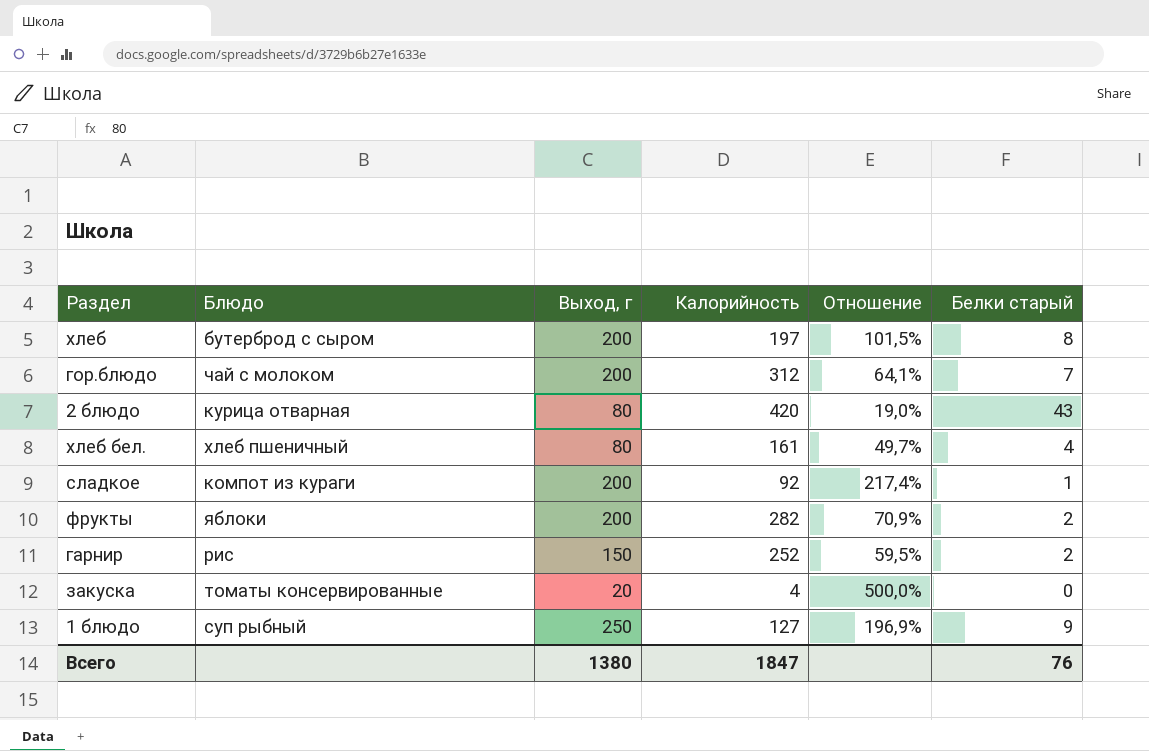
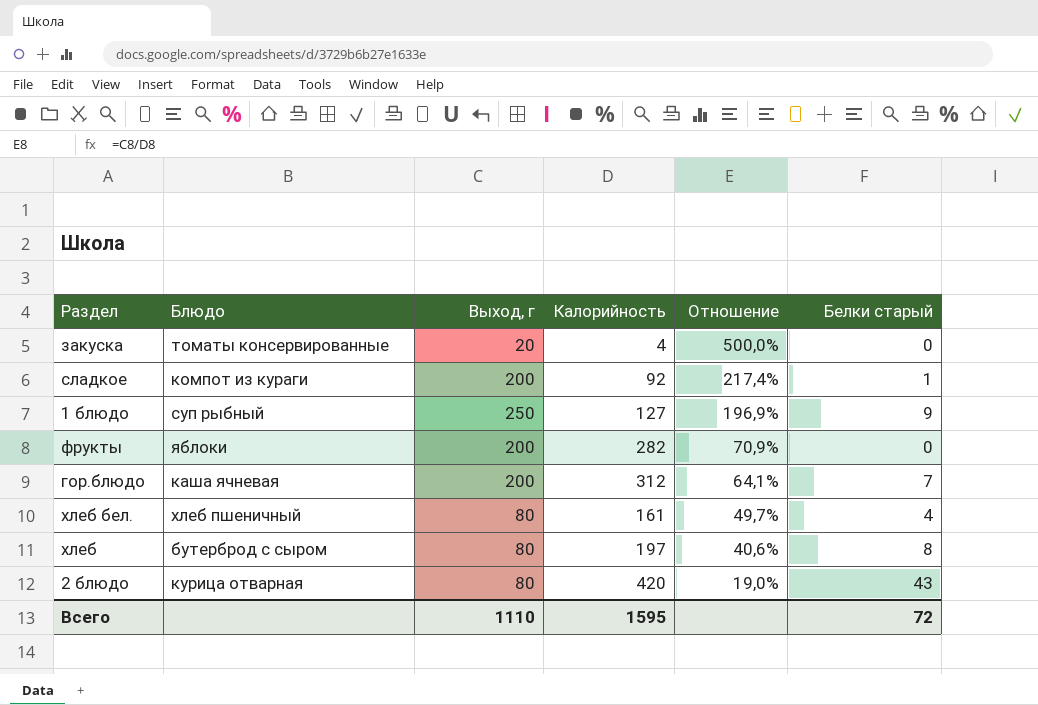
row order: none -> Отношение descending
row гарнир: рис | 150 | 252 | 59,5% | 2 -> none
фрукты | Белки старый: 2 -> 0
гор.блюдо | Блюдо: чай с молоком -> каша ячневая
хлеб | Выход, г: 200 -> 80
хлеб | Отношение: 101,5% -> 40,6%
Всего | Выход, г: 1380 -> 1110
Всего | Калорийность: 1847 -> 1595
Всего | Белки старый: 76 -> 72

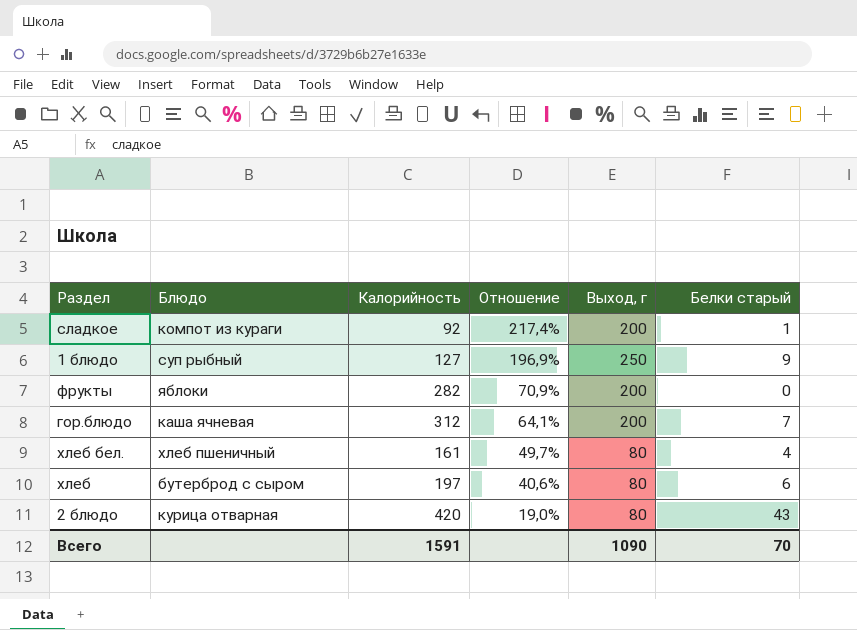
column Выход, г | position: 3 -> 5
row закуска: томаты консервированные | 20 | 4 | 500,0% | 0 -> none
хлеб | Белки старый: 8 -> 6
Всего | Калорийность: 1595 -> 1591
Всего | Выход, г: 1110 -> 1090
Всего | Белки старый: 72 -> 70

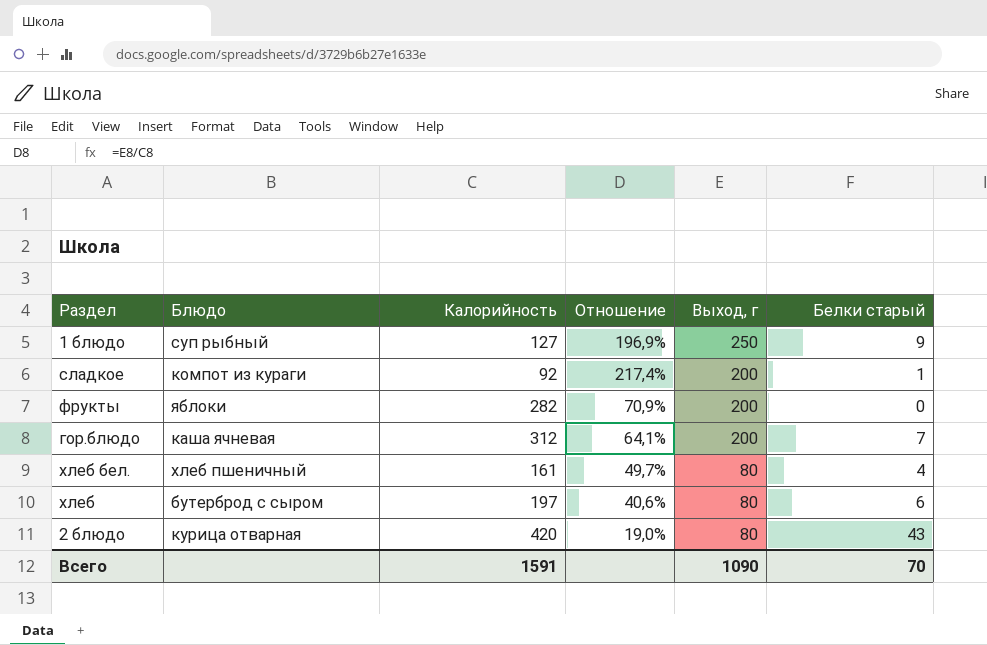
row order: Отношение descending -> Выход, г descending

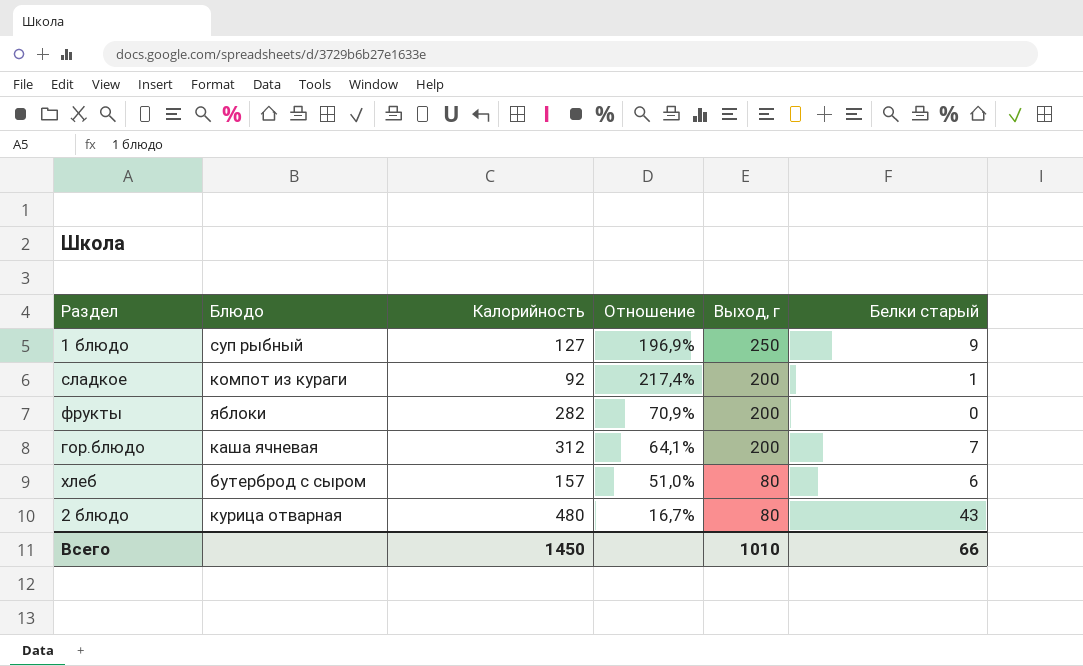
row хлеб бел.: хлеб пшеничный | 161 | 49,7% | 80 | 4 -> none
хлеб | Калорийность: 197 -> 157
хлеб | Отношение: 40,6% -> 51,0%
2 блюдо | Калорийность: 420 -> 480
2 блюдо | Отношение: 19,0% -> 16,7%
Всего | Калорийность: 1591 -> 1450
Всего | Выход, г: 1090 -> 1010
Всего | Белки старый: 70 -> 66

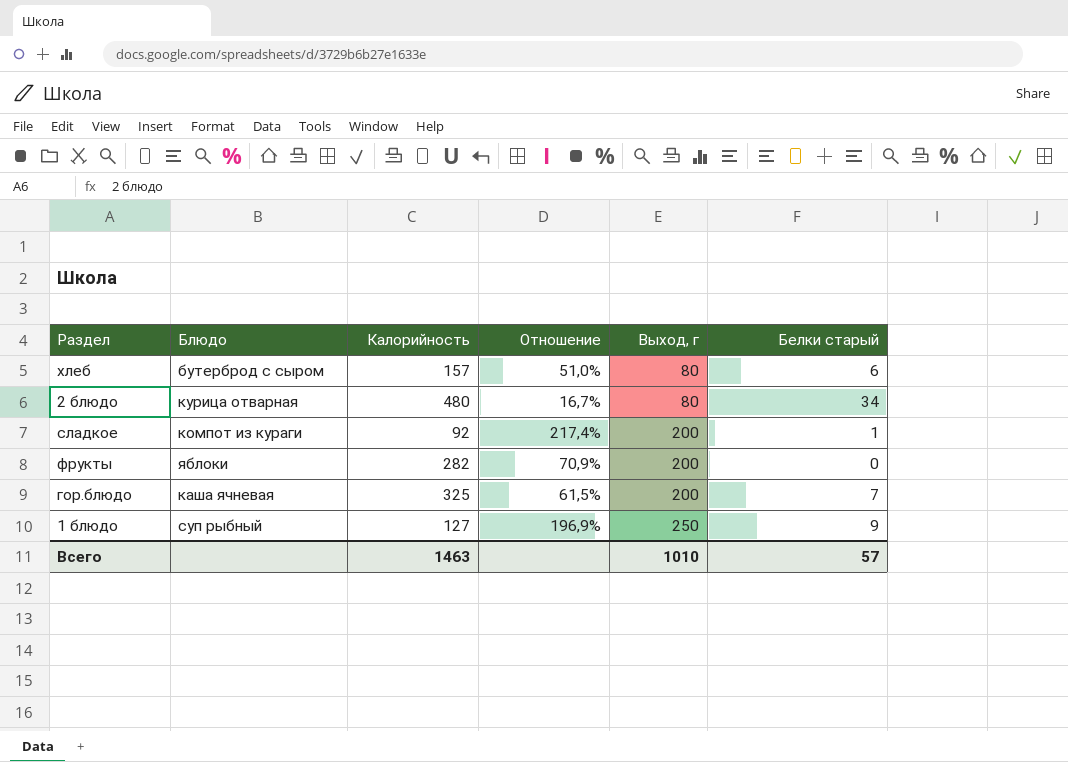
row order: Выход, г descending -> Выход, г ascending
2 блюдо | Белки старый: 43 -> 34
гор.блюдо | Калорийность: 312 -> 325
гор.блюдо | Отношение: 64,1% -> 61,5%
Всего | Калорийность: 1450 -> 1463
Всего | Белки старый: 66 -> 57

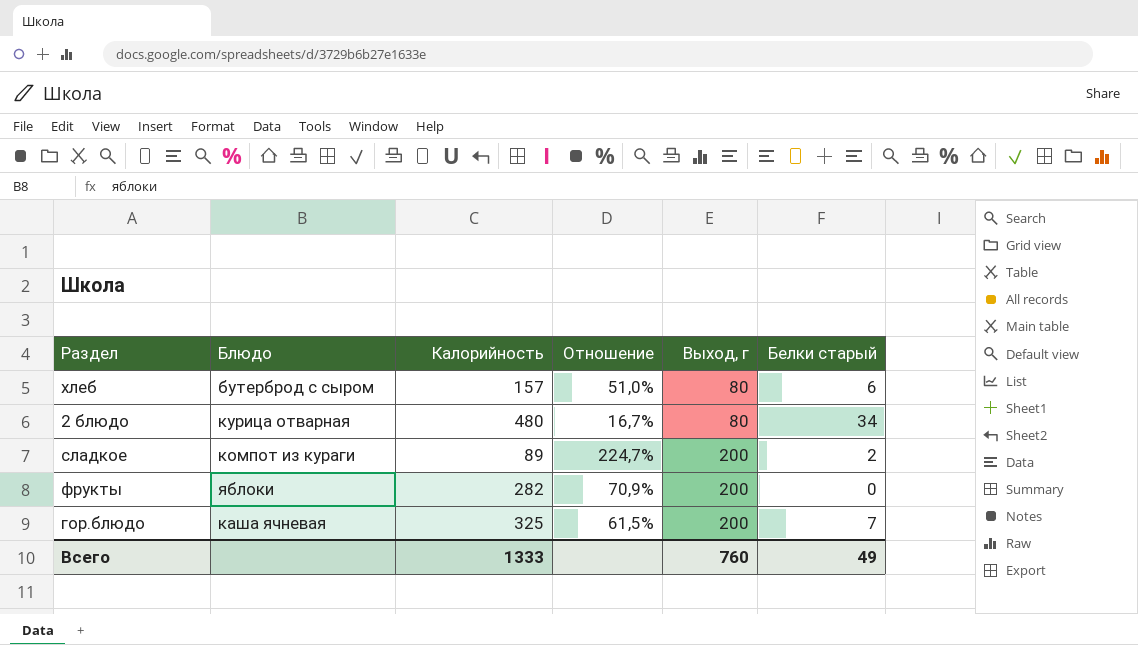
row 1 блюдо: суп рыбный | 127 | 196,9% | 250 | 9 -> none
сладкое | Калорийность: 92 -> 89
сладкое | Отношение: 217,4% -> 224,7%
сладкое | Белки старый: 1 -> 2
Всего | Калорийность: 1463 -> 1333
Всего | Выход, г: 1010 -> 760
Всего | Белки старый: 57 -> 49

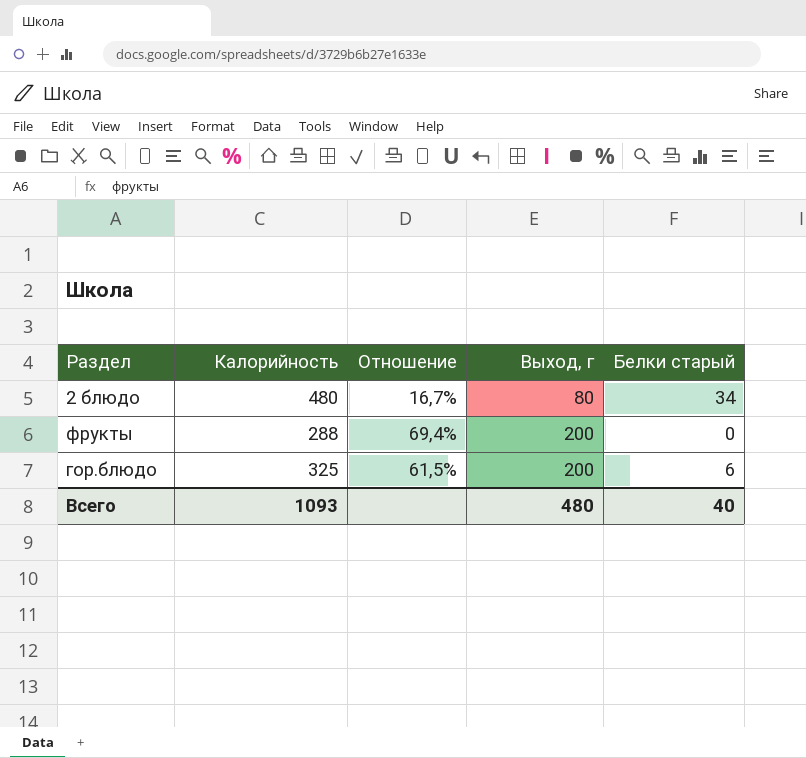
column Блюдо | position: 2 -> none
row хлеб: бутерброд с сыром | 157 | 51,0% | 80 | 6 -> none
row сладкое: компот из кураги | 89 | 224,7% | 200 | 2 -> none
фрукты | Калорийность: 282 -> 288
фрукты | Отношение: 70,9% -> 69,4%
гор.блюдо | Белки старый: 7 -> 6
Всего | Калорийность: 1333 -> 1093
Всего | Выход, г: 760 -> 480
Всего | Белки старый: 49 -> 40

